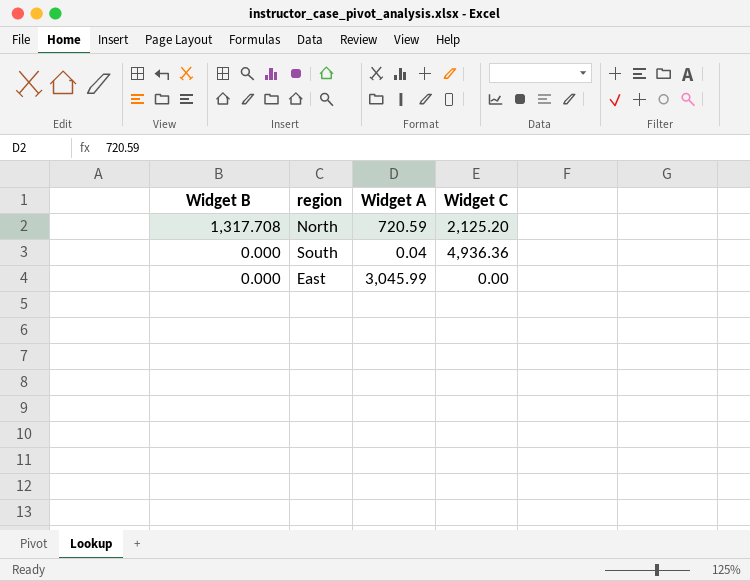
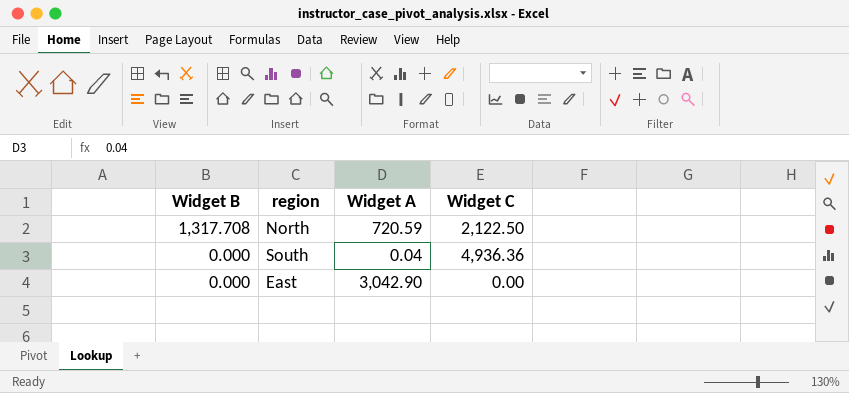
North | Widget C: 2,125.20 -> 2,122.50
East | Widget A: 3,045.99 -> 3,042.90

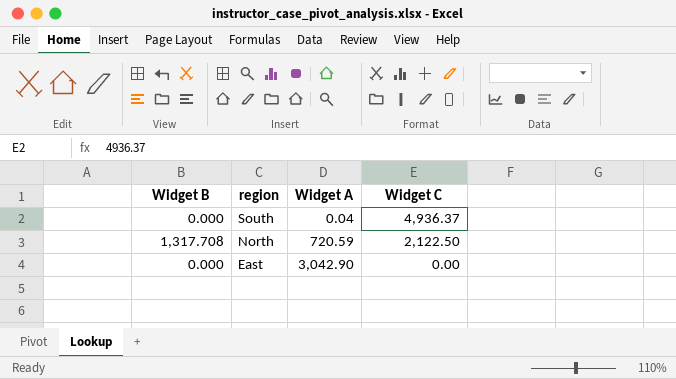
row order: Widget B descending -> region descending
South | Widget C: 4,936.36 -> 4,936.37

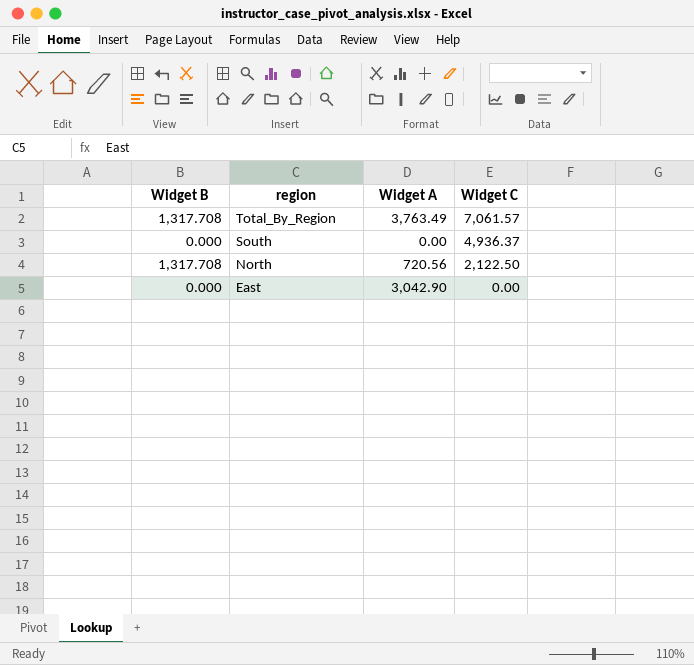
row Total_By_Region: none -> 1,317.708 | 3,763.49 | 7,061.57
South | Widget A: 0.04 -> 0.00
North | Widget A: 720.59 -> 720.56

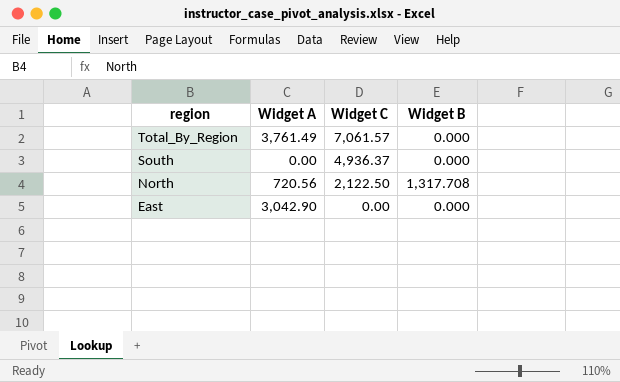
column Widget B | position: 1 -> 4
Total_By_Region | Widget A: 3,763.49 -> 3,761.49
Total_By_Region | Widget B: 1,317.708 -> 0.000

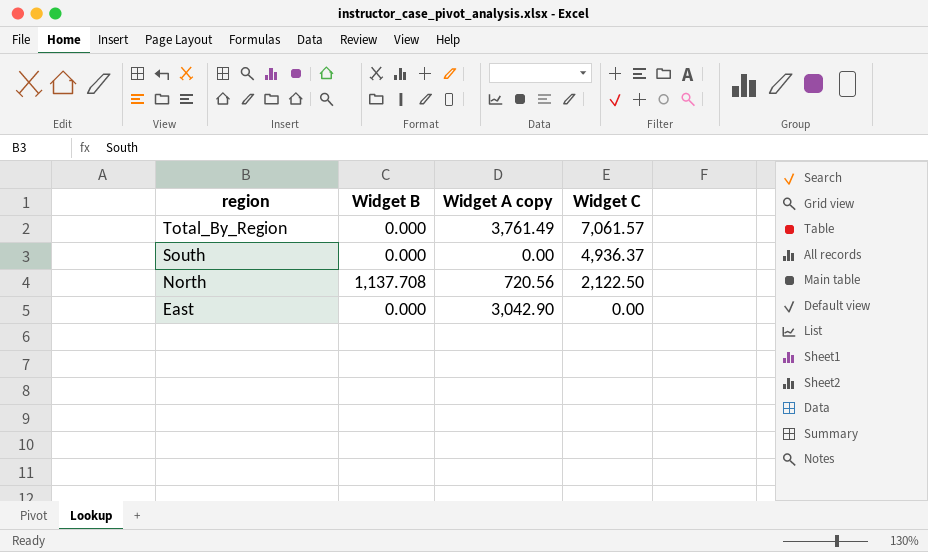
column Widget B | position: 4 -> 2
column name: Widget A -> Widget A copy
North | Widget B: 1,317.708 -> 1,137.708

